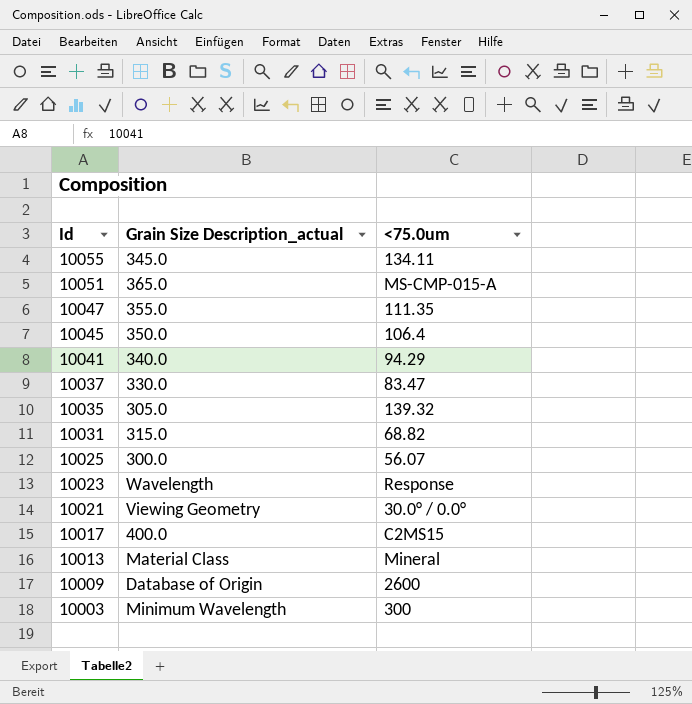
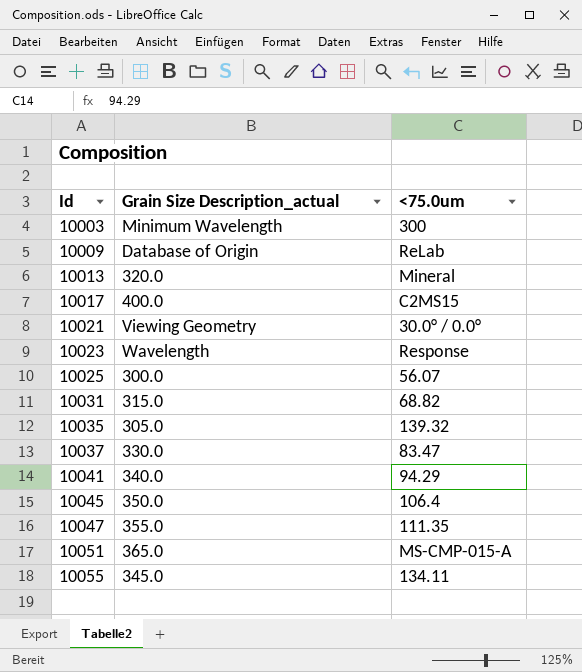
row order: Id descending -> Id ascending
10009 | <75.0um: 2600 -> ReLab
10013 | Grain Size Description_actual: Material Class -> 320.0

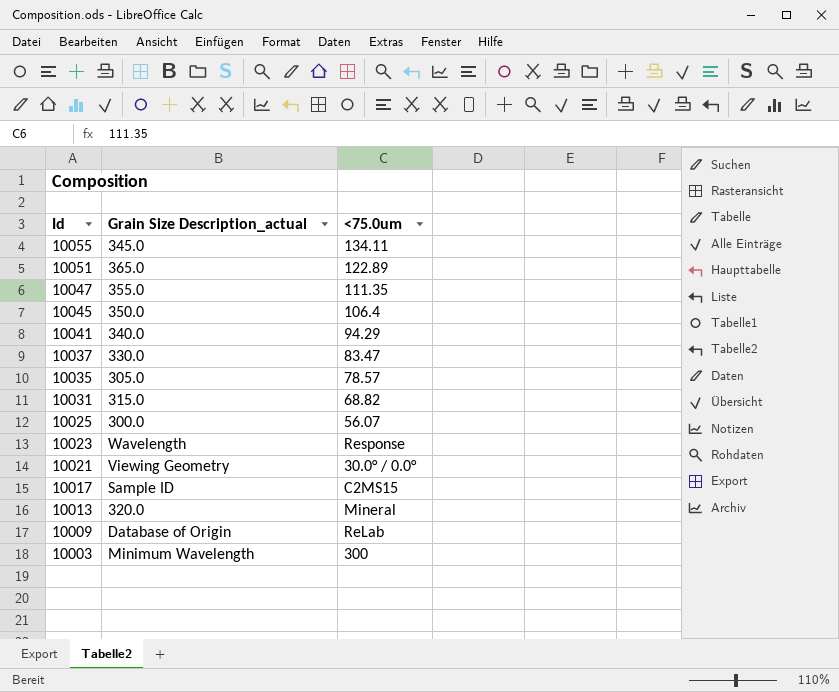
row order: Id ascending -> Id descending
10051 | <75.0um: MS-CMP-015-A -> 122.89
10035 | <75.0um: 139.32 -> 78.57
10017 | Grain Size Description_actual: 400.0 -> Sample ID

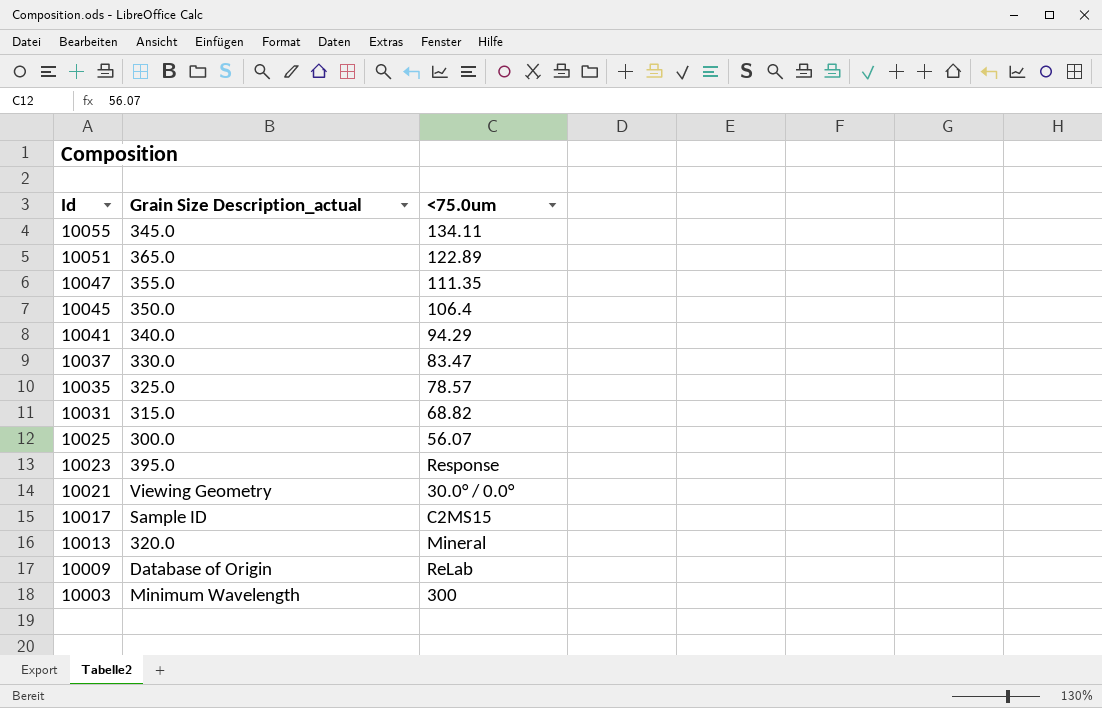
10035 | Grain Size Description_actual: 305.0 -> 325.0
10023 | Grain Size Description_actual: Wavelength -> 395.0

